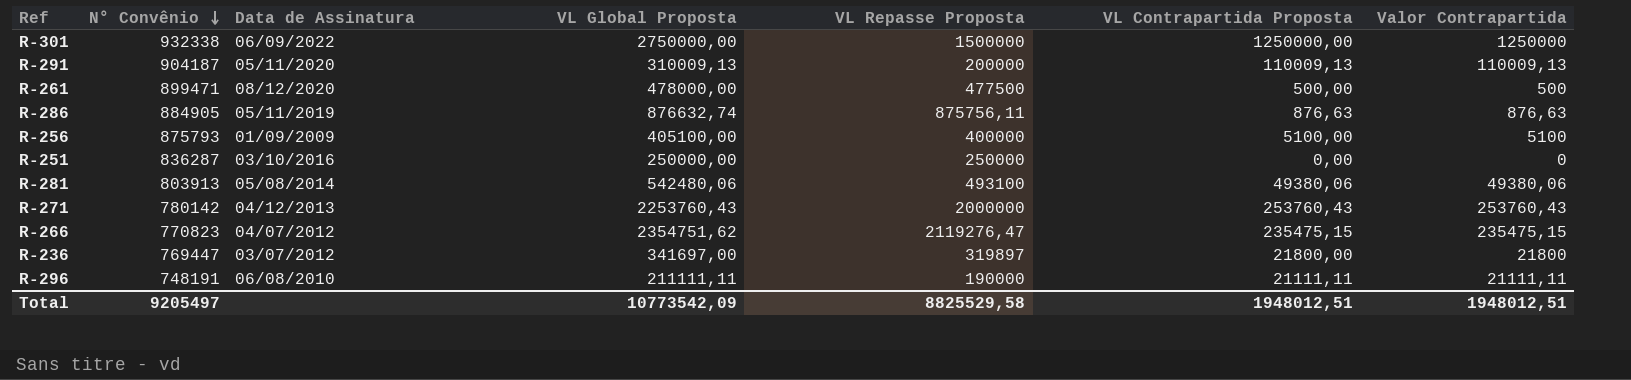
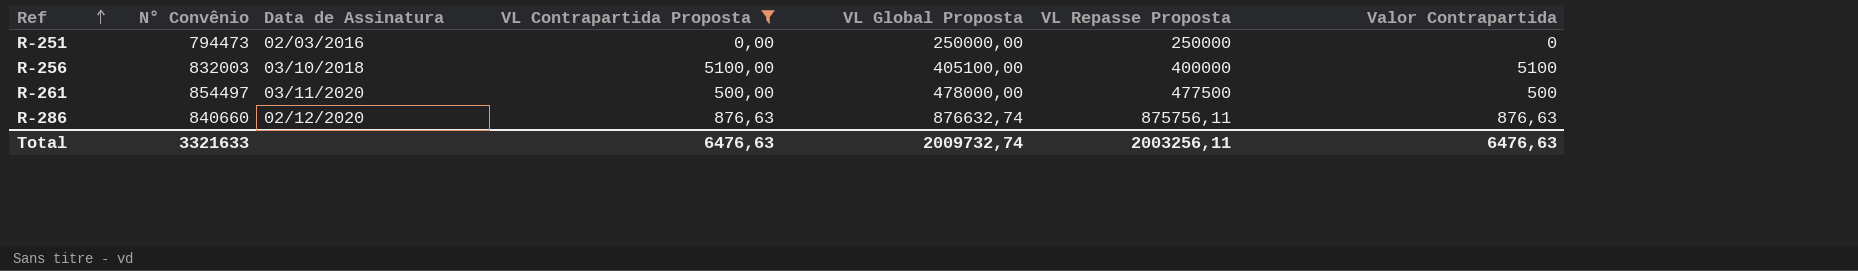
filter: none -> VL Contrapartida Proposta <= 5100,00
row order: N° Convênio descending -> Ref ascending
column VL Contrapartida Proposta | position: 6 -> 4
R-251 | N° Convênio: 836287 -> 794473
R-251 | Data de Assinatura: 03/10/2016 -> 02/03/2016
R-256 | N° Convênio: 875793 -> 832003
R-256 | Data de Assinatura: 01/09/2009 -> 03/10/2018
R-261 | N° Convênio: 899471 -> 854497
R-261 | Data de Assinatura: 08/12/2020 -> 03/11/2020
R-286 | N° Convênio: 884905 -> 840660
R-286 | Data de Assinatura: 05/11/2019 -> 02/12/2020
Total | N° Convênio: 9205497 -> 3321633
Total | VL Contrapartida Proposta: 1948012,51 -> 6476,63
Total | VL Global Proposta: 10773542,09 -> 2009732,74
Total | VL Repasse Proposta: 8825529,58 -> 2003256,11
Total | Valor Contrapartida: 1948012,51 -> 6476,63

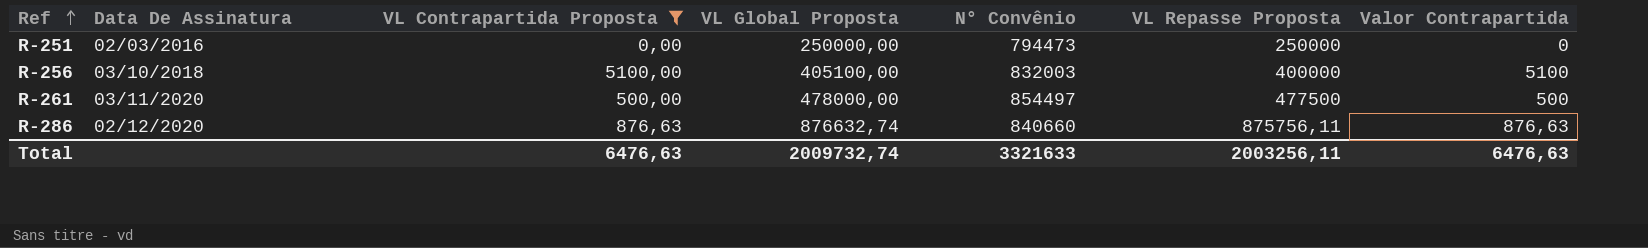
column name: Data de Assinatura -> Data De Assinatura
column N° Convênio | position: 2 -> 5

